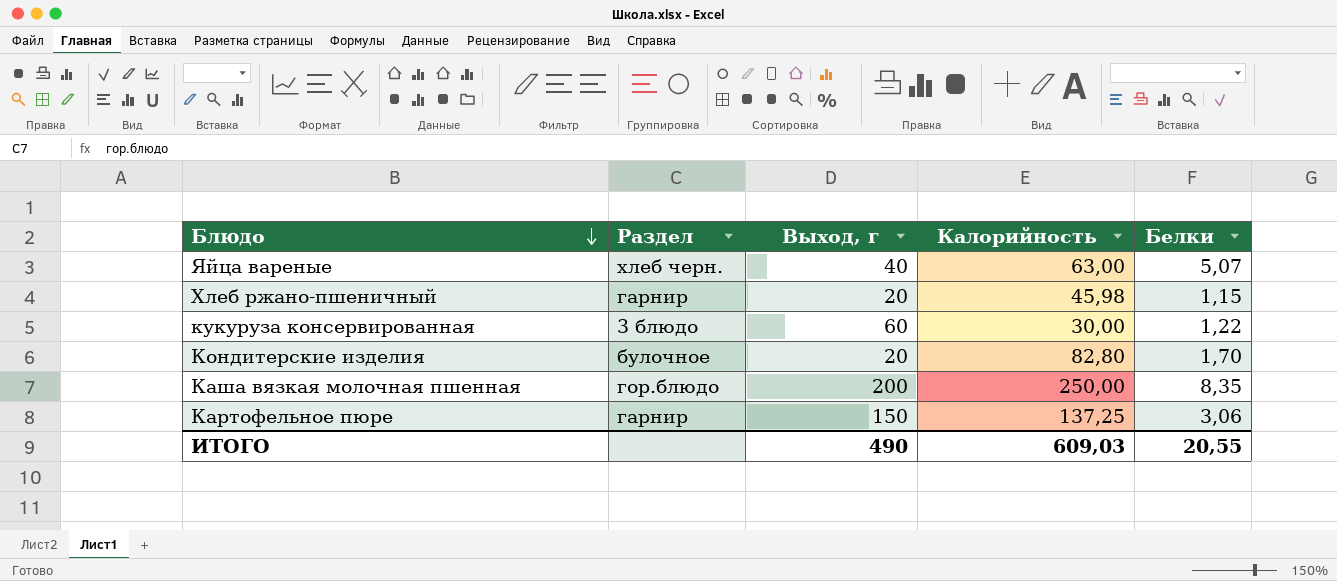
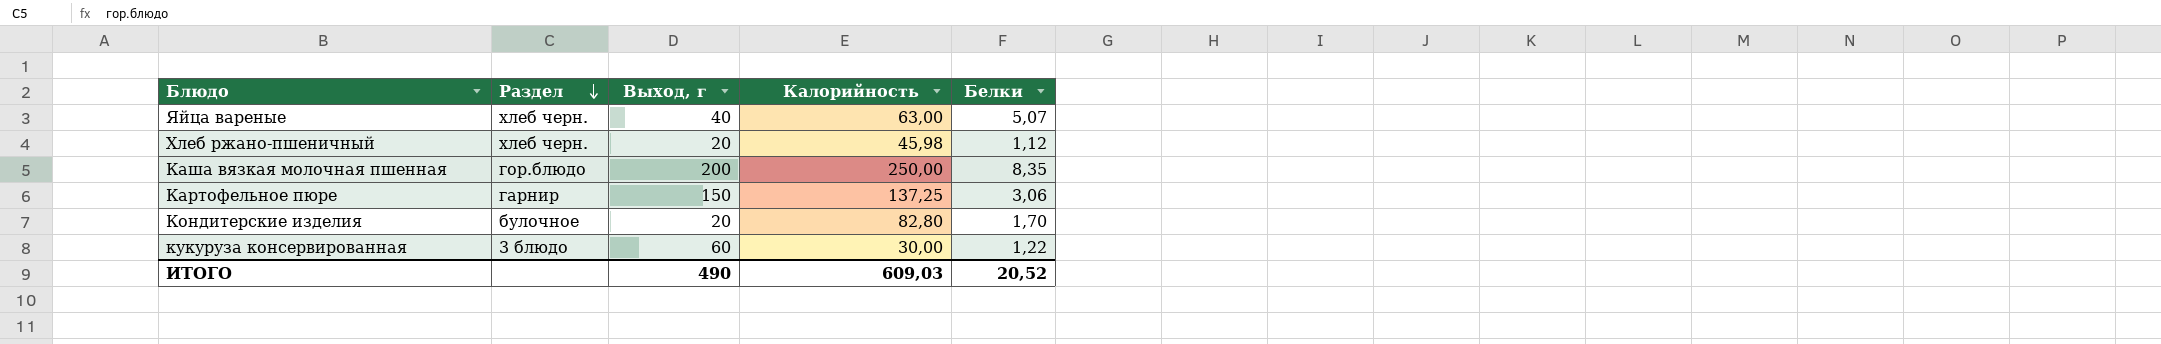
row order: Блюдо descending -> Раздел descending
Хлеб ржано-пшеничный | Раздел: гарнир -> хлеб черн.
Хлеб ржано-пшеничный | Белки: 1,15 -> 1,12
ИТОГО | Белки: 20,55 -> 20,52

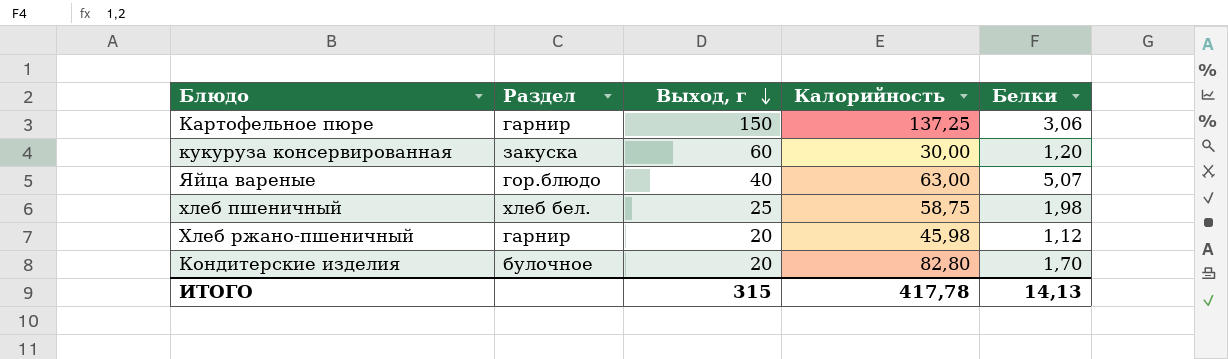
row order: Раздел descending -> Выход, г descending
row Каша вязкая молочная пшенная: гор.блюдо | 200 | 250,00 | 8,35 -> none
кукуруза консервированная | Раздел: 3 блюдо -> закуска
кукуруза консервированная | Белки: 1,22 -> 1,20
Яйца вареные | Раздел: хлеб черн. -> гор.блюдо
row хлеб пшеничный: none -> хлеб бел. | 25 | 58,75 | 1,98
Хлеб ржано-пшеничный | Раздел: хлеб черн. -> гарнир
ИТОГО | Выход, г: 490 -> 315
ИТОГО | Калорийность: 609,03 -> 417,78
ИТОГО | Белки: 20,52 -> 14,13

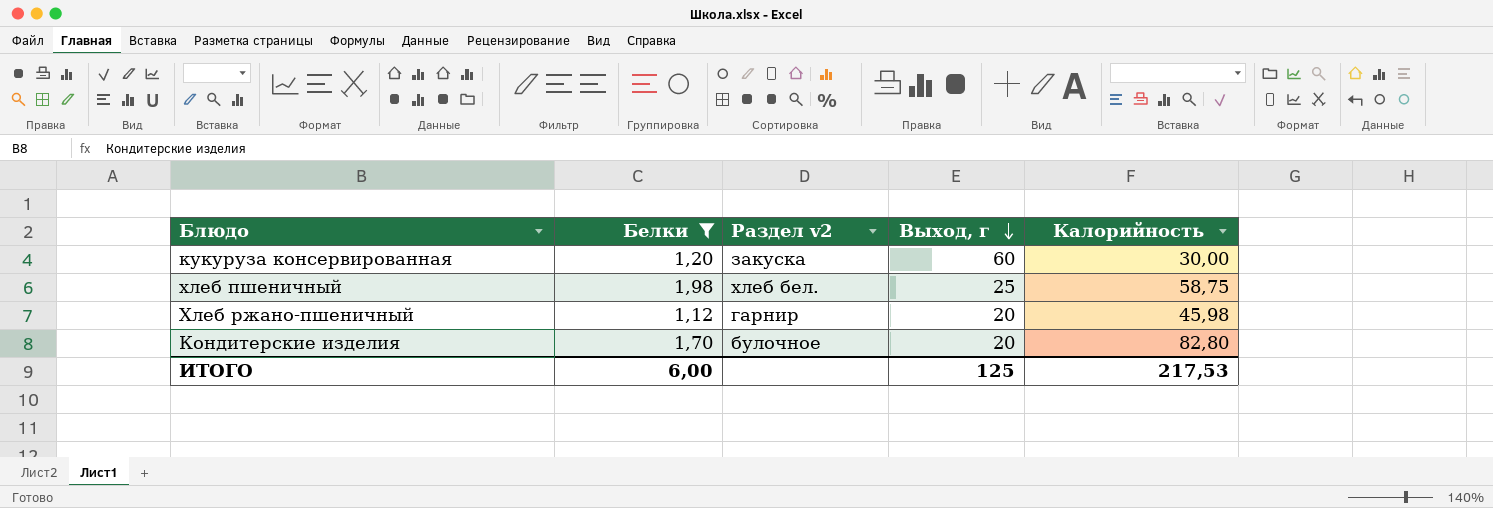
filter: none -> Белки <= 1,98
column Белки | position: 5 -> 2
column name: Раздел -> Раздел v2
ИТОГО | Белки: 14,13 -> 6,00
ИТОГО | Выход, г: 315 -> 125
ИТОГО | Калорийность: 417,78 -> 217,53

